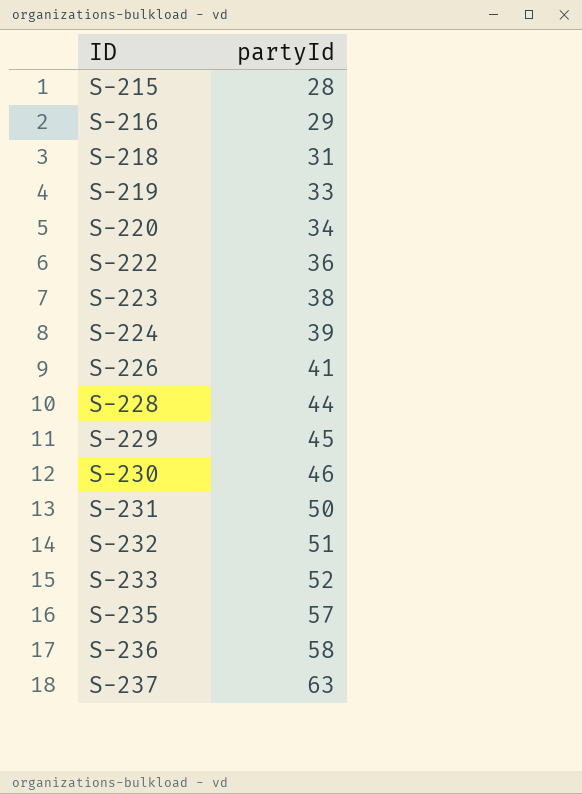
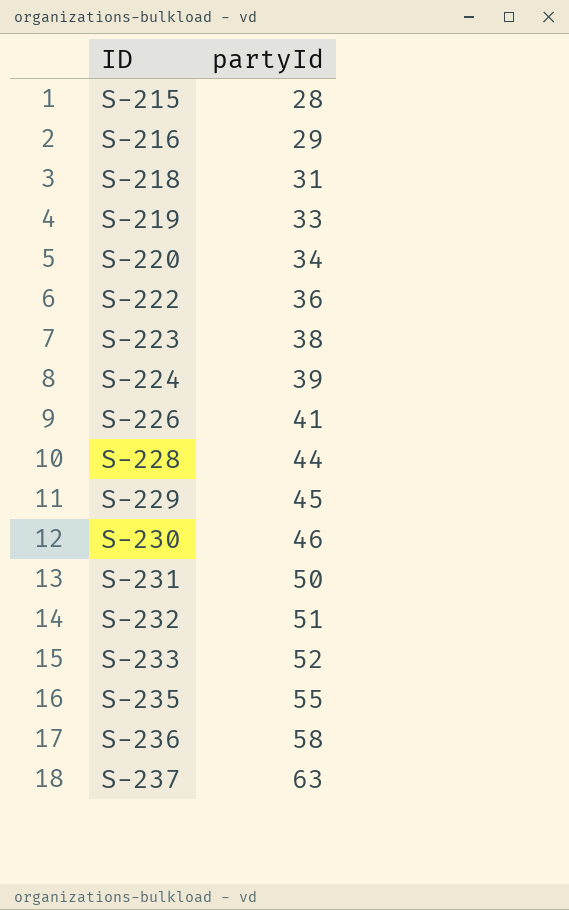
S-235 | partyId: 57 -> 55

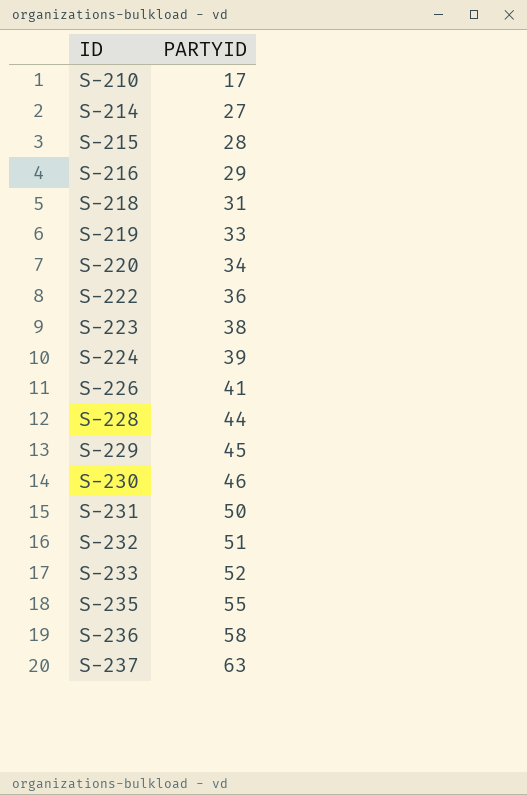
column name: partyId -> PARTYID
row S-210: none -> 17
row S-214: none -> 27

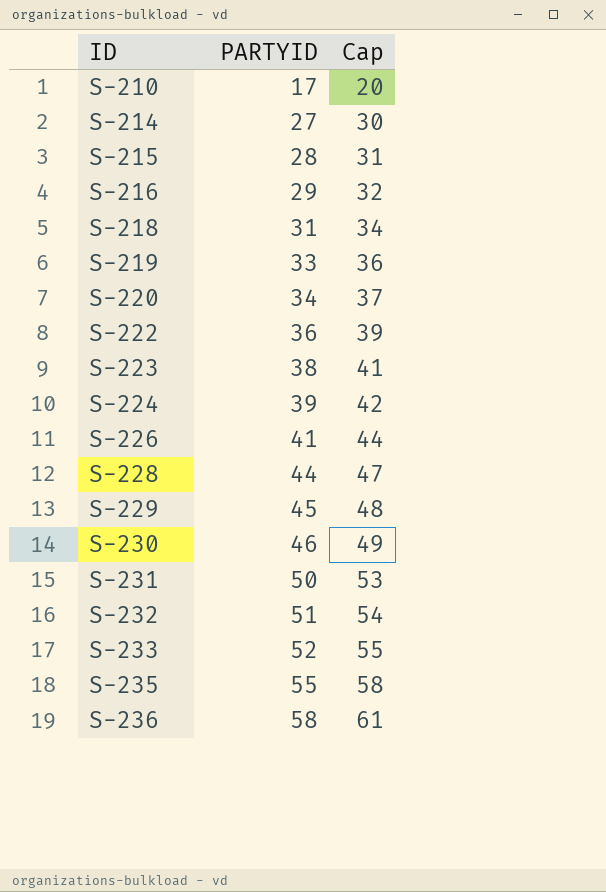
column Cap | formula: none -> [PARTYID] + 3
row S-237: 63 -> none

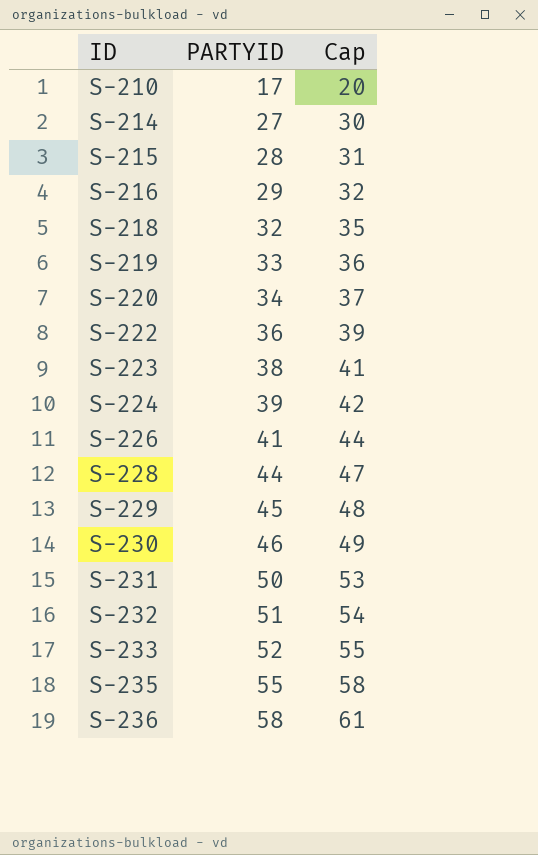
S-218 | PARTYID: 31 -> 32
S-218 | Cap: 34 -> 35

